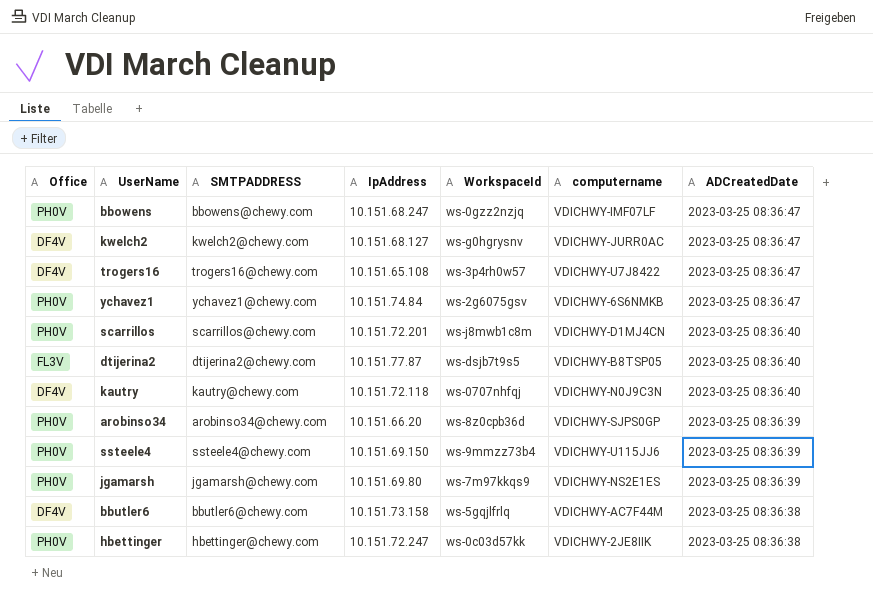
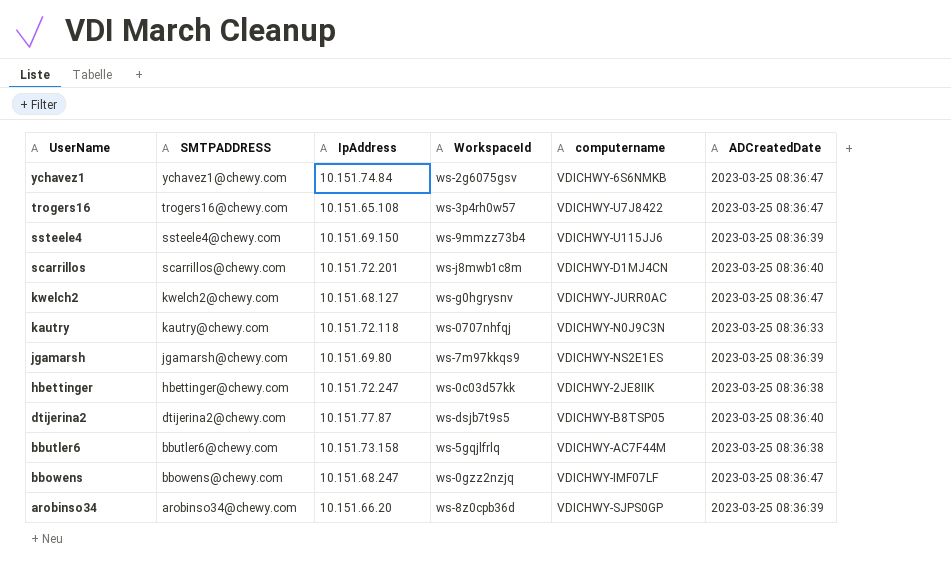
row order: ADCreatedDate descending -> UserName descending
column Office | position: 1 -> none
kautry | ADCreatedDate: 2023-03-25 08:36:40 -> 2023-03-25 08:36:33

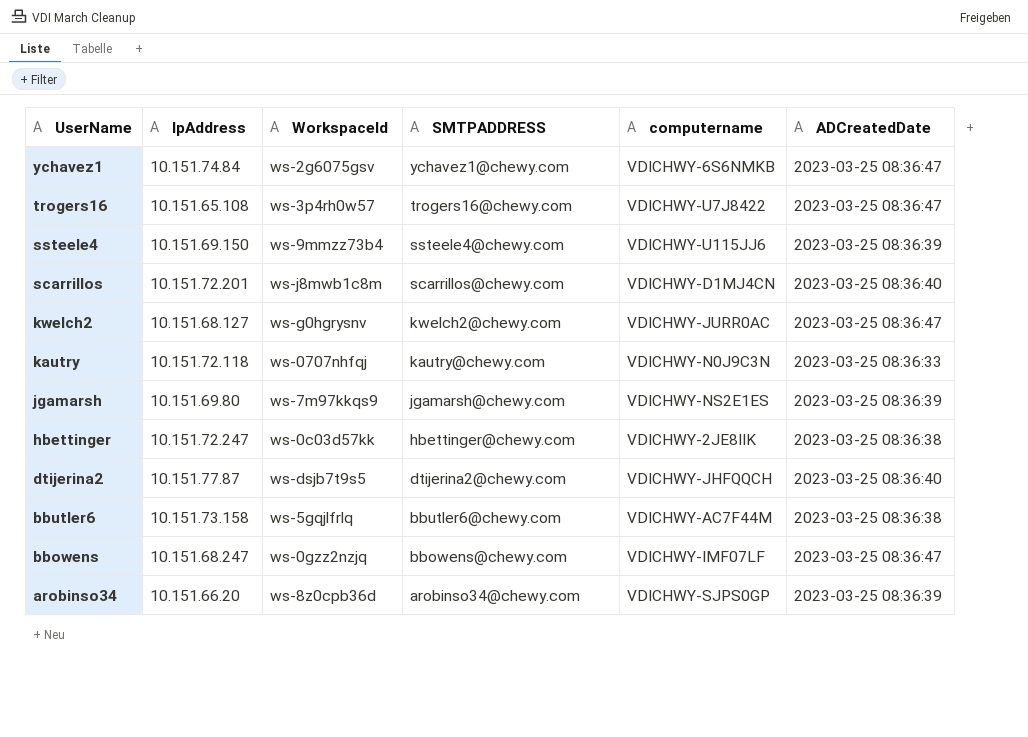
column SMTPADDRESS | position: 2 -> 4
dtijerina2 | computername: VDICHWY-B8TSP05 -> VDICHWY-JHFQQCH

